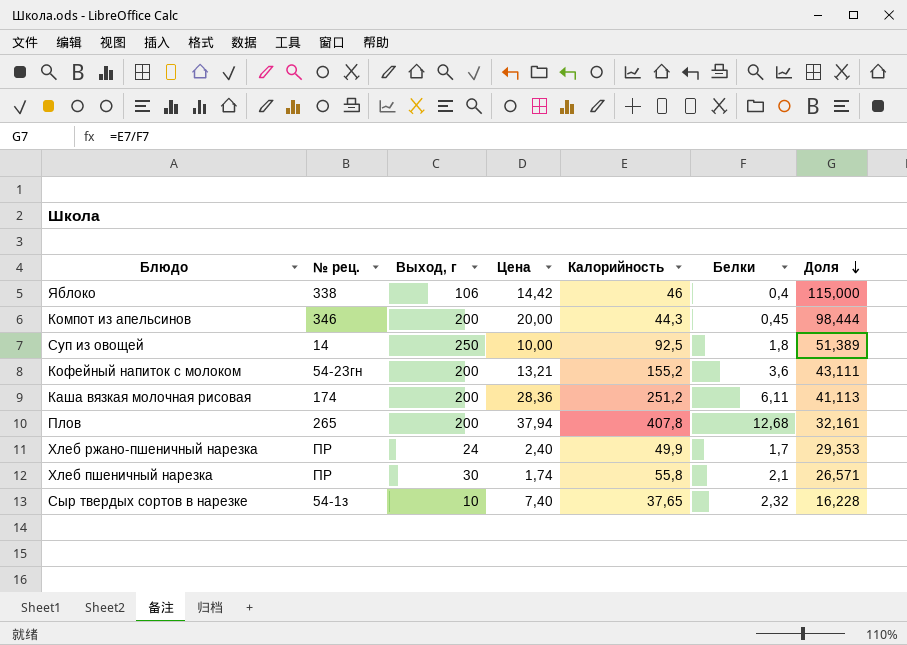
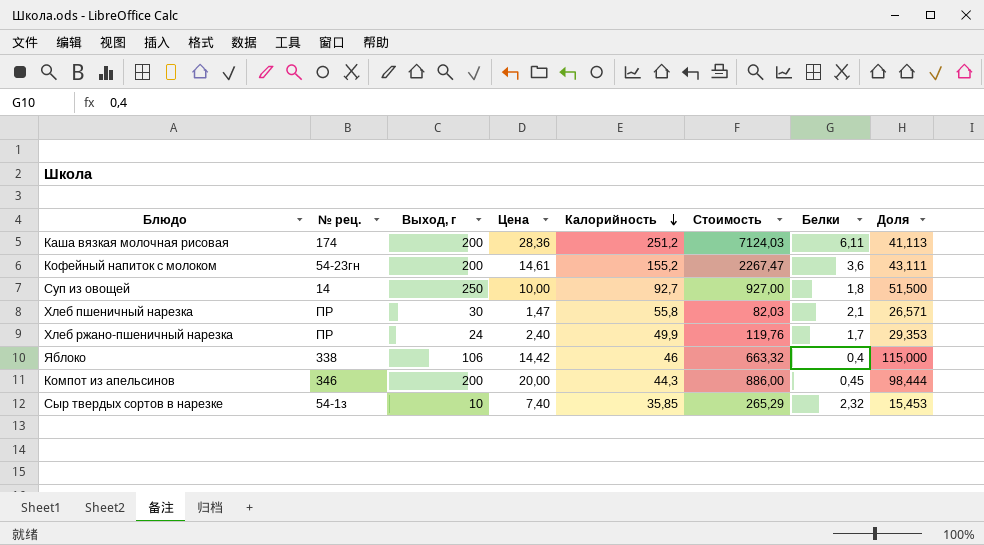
row order: Доля descending -> Калорийность descending
column Стоимость | formula: none -> [Цена] * [Калорийность]
row Плов: 265 | 200 | 37,94 | 407,8 | 12,68 | 32,161 -> none
Кофейный напиток с молоком | Цена: 13,21 -> 14,61
Суп из овощей | Калорийность: 92,5 -> 92,7
Суп из овощей | Доля: 51,389 -> 51,500
Хлеб пшеничный нарезка | Цена: 1,74 -> 1,47
Сыр твердых сортов в нарезке | Калорийность: 37,65 -> 35,85
Сыр твердых сортов в нарезке | Доля: 16,228 -> 15,453

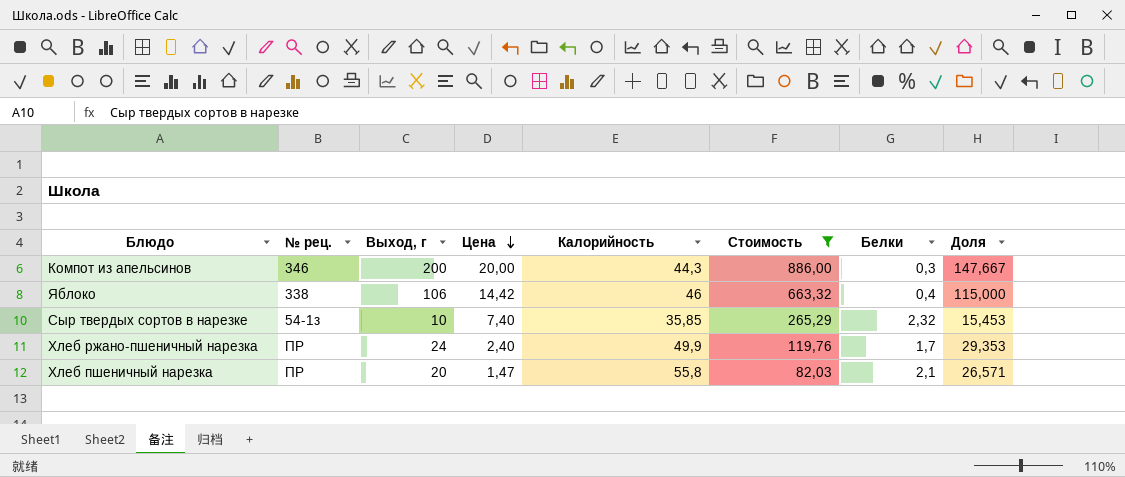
filter: none -> Стоимость <= 886,00
row order: Калорийность descending -> Цена descending
Компот из апельсинов | Белки: 0,45 -> 0,3
Компот из апельсинов | Доля: 98,444 -> 147,667
Хлеб пшеничный нарезка | Выход, г: 30 -> 20

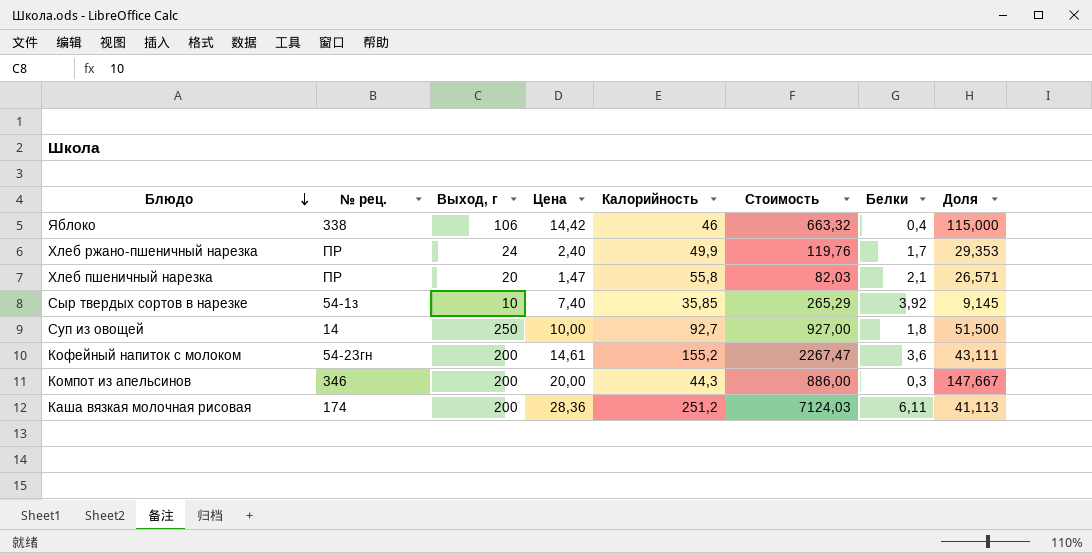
filter: Стоимость <= 886,00 -> none
row order: Цена descending -> Блюдо descending
Сыр твердых сортов в нарезке | Белки: 2,32 -> 3,92
Сыр твердых сортов в нарезке | Доля: 15,453 -> 9,145

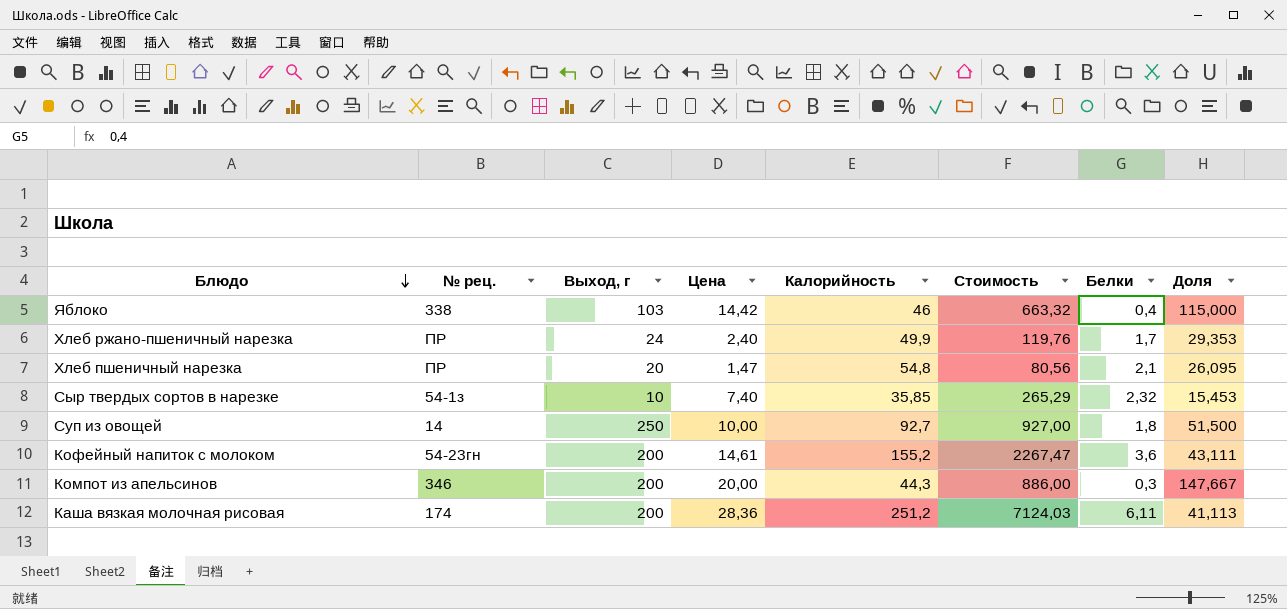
Яблоко | Выход, г: 106 -> 103
Хлеб пшеничный нарезка | Калорийность: 55,8 -> 54,8
Хлеб пшеничный нарезка | Стоимость: 82,03 -> 80,56
Хлеб пшеничный нарезка | Доля: 26,571 -> 26,095
Сыр твердых сортов в нарезке | Белки: 3,92 -> 2,32
Сыр твердых сортов в нарезке | Доля: 9,145 -> 15,453

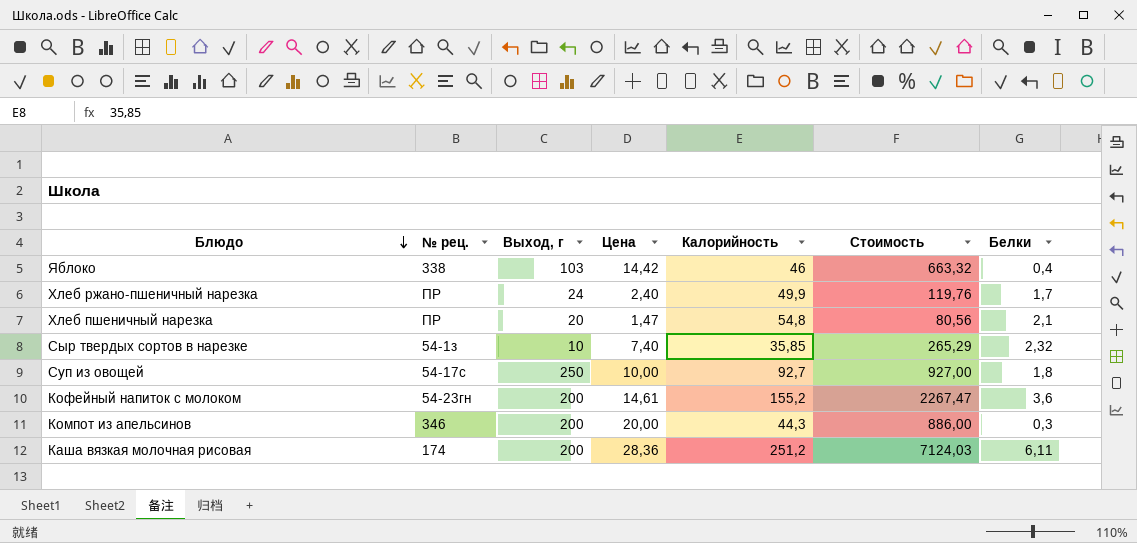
column Доля | formula: [Калорийность] / [Белки] -> none
Суп из овощей | № рец.: 14 -> 54-17с

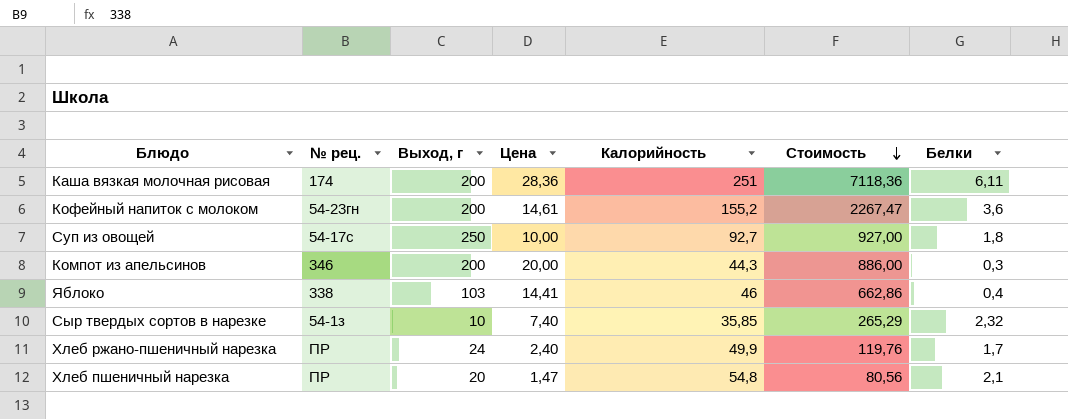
row order: Блюдо descending -> Стоимость descending
Каша вязкая молочная рисовая | Калорийность: 251,2 -> 251
Каша вязкая молочная рисовая | Стоимость: 7124,03 -> 7118,36
Яблоко | Цена: 14,42 -> 14,41
Яблоко | Стоимость: 663,32 -> 662,86

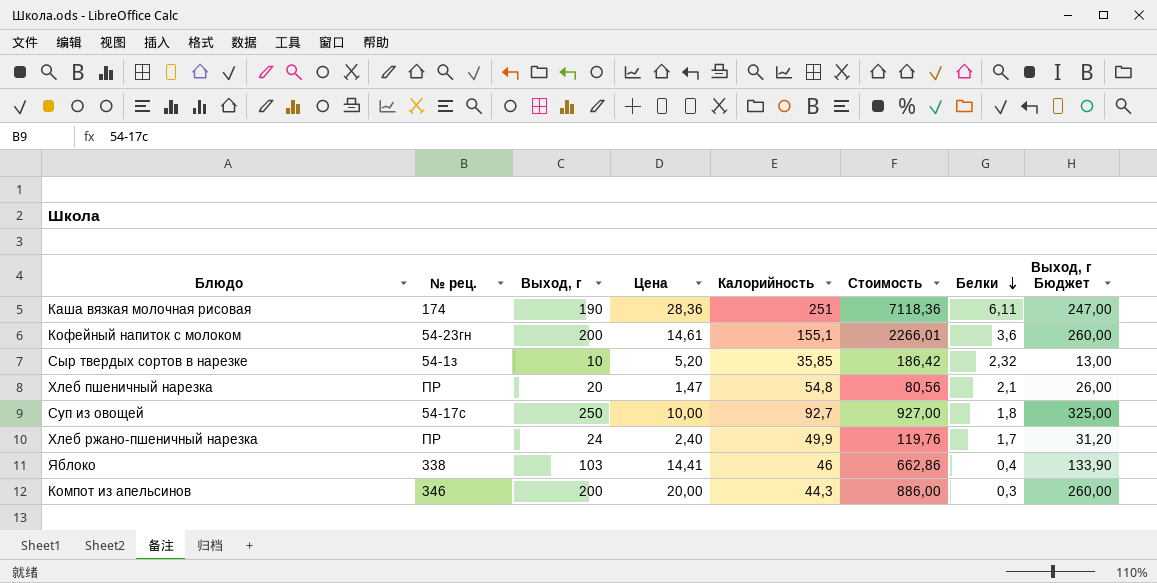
row order: Стоимость descending -> Белки descending
column Выход, г Бюджет | formula: none -> [Выход, г] * 1,3
Каша вязкая молочная рисовая | Выход, г: 200 -> 190
Кофейный напиток с молоком | Калорийность: 155,2 -> 155,1
Кофейный напиток с молоком | Стоимость: 2267,47 -> 2266,01
Сыр твердых сортов в нарезке | Цена: 7,40 -> 5,20
Сыр твердых сортов в нарезке | Стоимость: 265,29 -> 186,42

